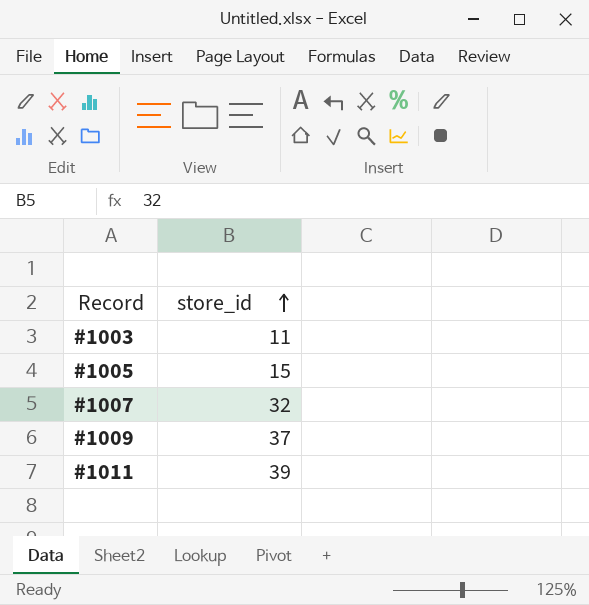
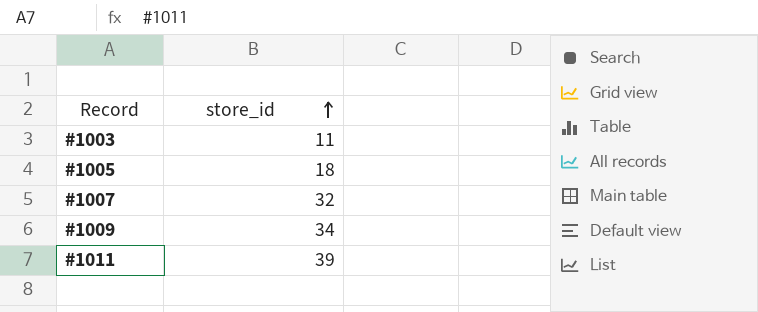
#1005 | store_id: 15 -> 18
#1009 | store_id: 37 -> 34

